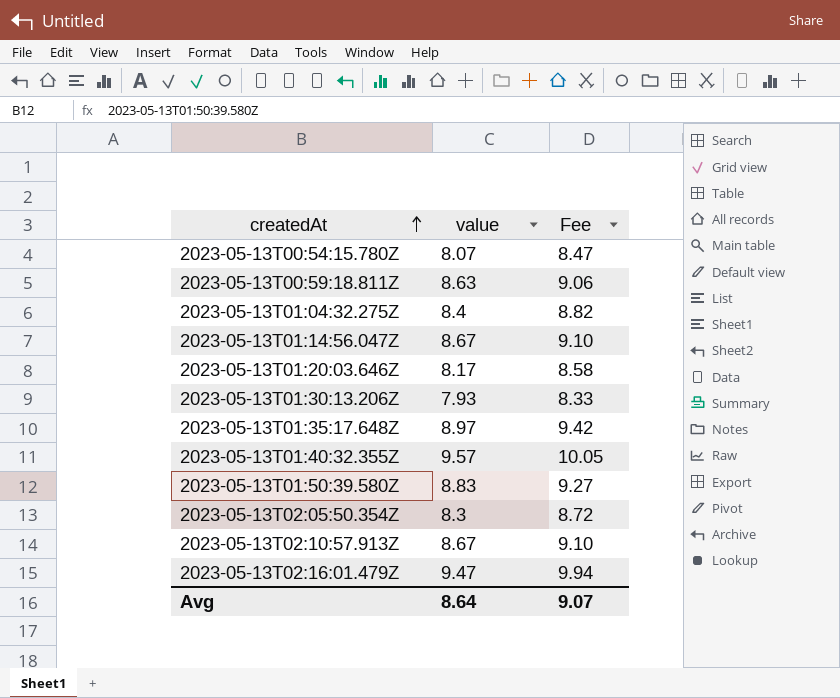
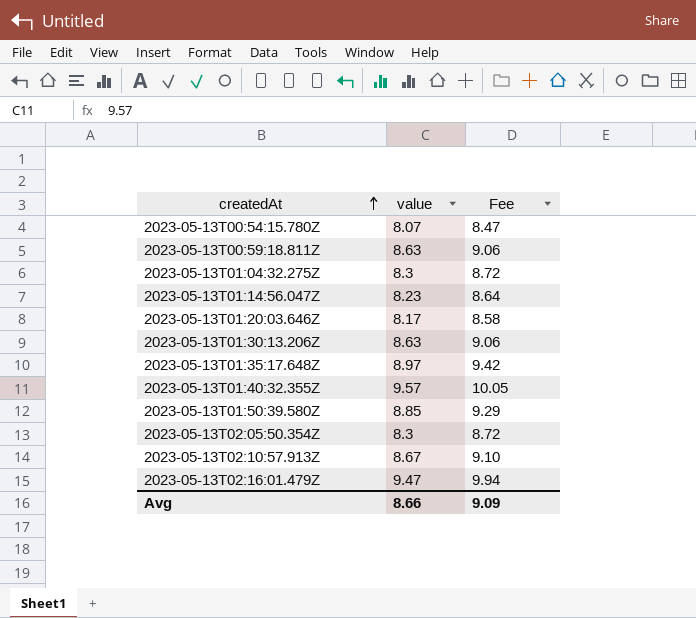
2023-05-13T01:04:32.275Z | value: 8.4 -> 8.3
2023-05-13T01:04:32.275Z | Fee: 8.82 -> 8.72
2023-05-13T01:14:56.047Z | value: 8.67 -> 8.23
2023-05-13T01:14:56.047Z | Fee: 9.10 -> 8.64
2023-05-13T01:30:13.206Z | value: 7.93 -> 8.63
2023-05-13T01:30:13.206Z | Fee: 8.33 -> 9.06
2023-05-13T01:50:39.580Z | value: 8.83 -> 8.85
2023-05-13T01:50:39.580Z | Fee: 9.27 -> 9.29
Avg | value: 8.64 -> 8.66
Avg | Fee: 9.07 -> 9.09

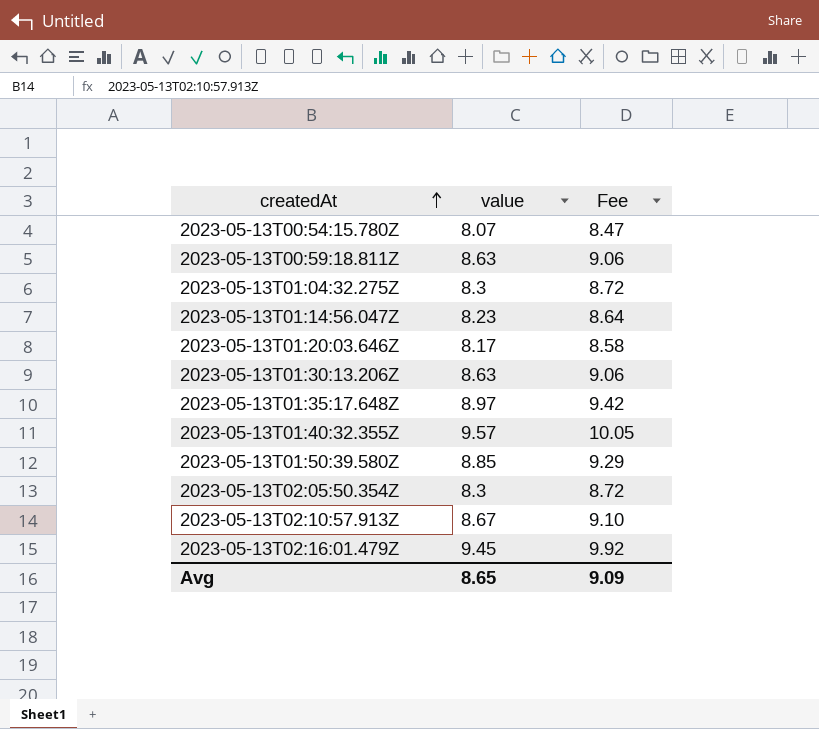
2023-05-13T02:16:01.479Z | value: 9.47 -> 9.45
2023-05-13T02:16:01.479Z | Fee: 9.94 -> 9.92
Avg | value: 8.66 -> 8.65

